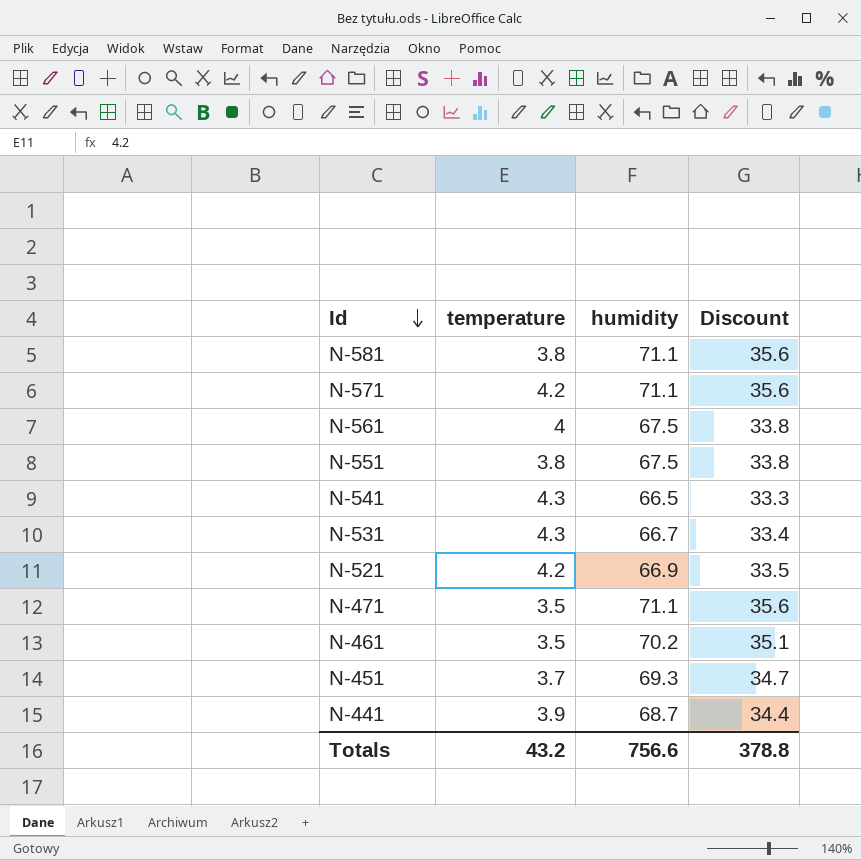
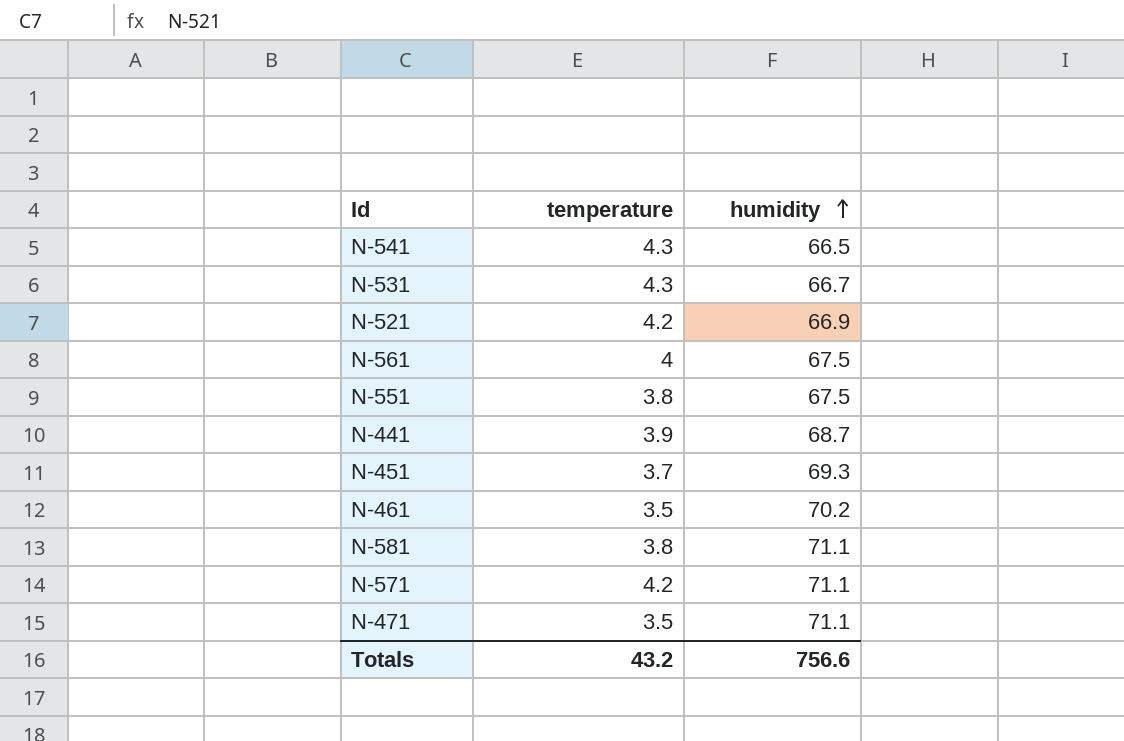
row order: Id descending -> humidity ascending
column Discount | formula: [humidity] * 0.5 -> none

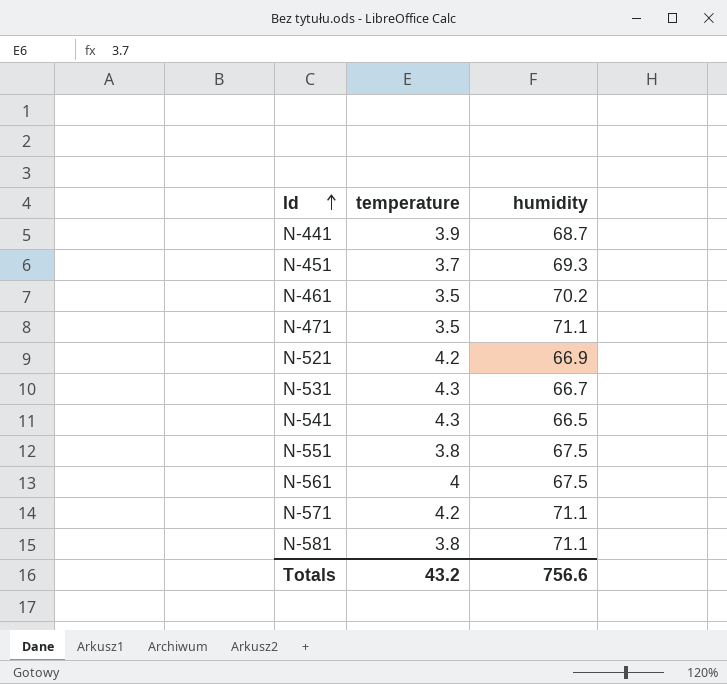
row order: humidity ascending -> Id ascending

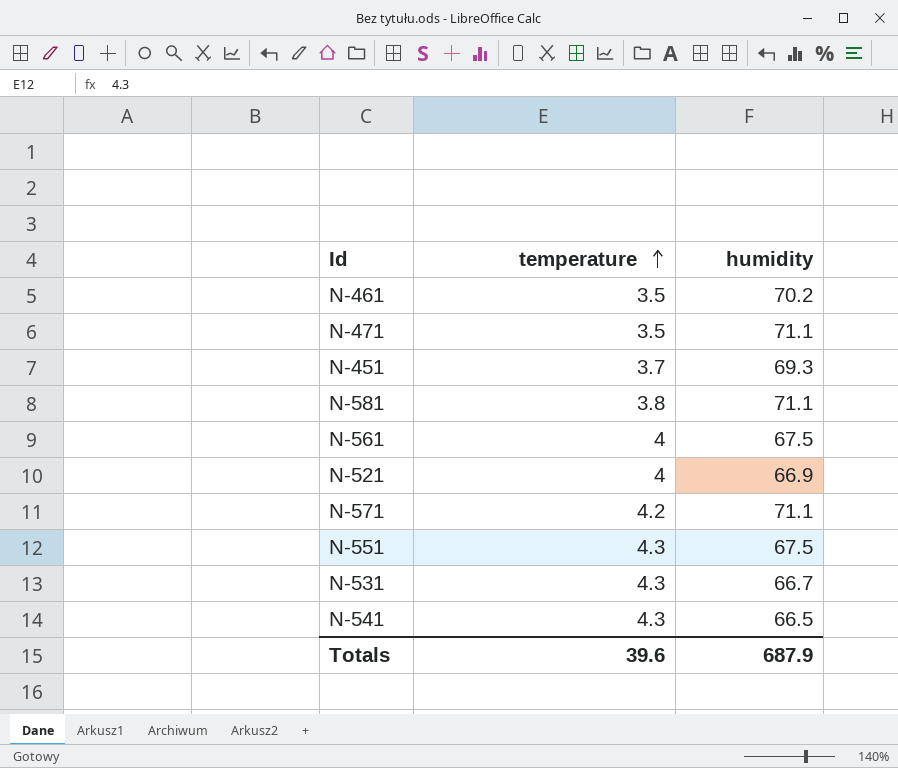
row order: Id ascending -> temperature ascending
row N-441: 3.9 | 68.7 -> none
N-521 | temperature: 4.2 -> 4
N-551 | temperature: 3.8 -> 4.3
Totals | temperature: 43.2 -> 39.6
Totals | humidity: 756.6 -> 687.9

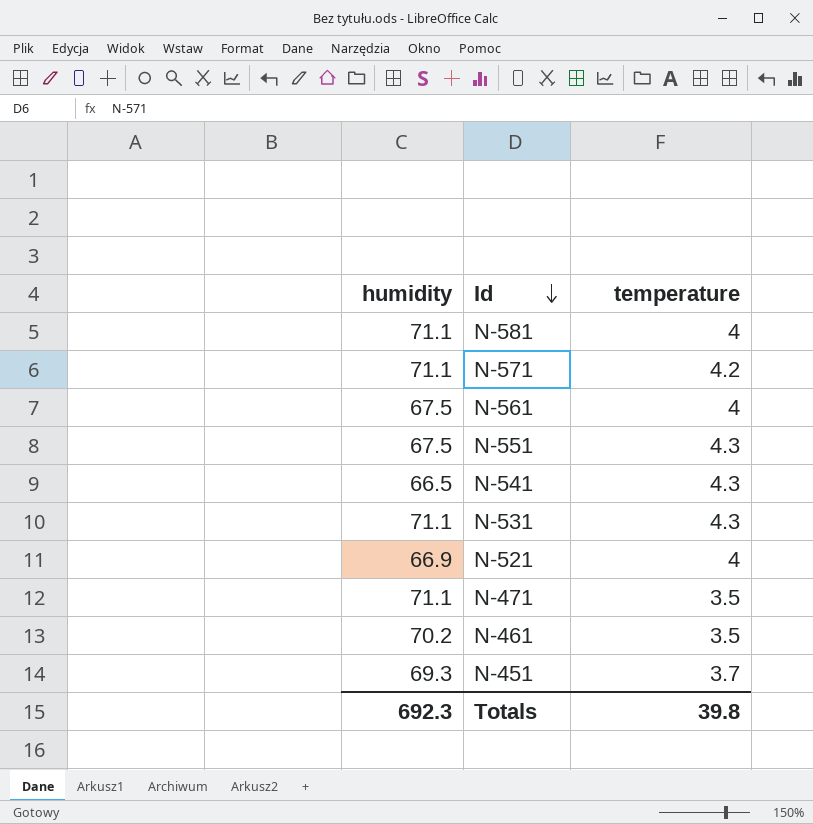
row order: temperature ascending -> Id descending
column humidity | position: 3 -> 1
N-581 | temperature: 3.8 -> 4
N-531 | humidity: 66.7 -> 71.1
Totals | humidity: 687.9 -> 692.3
Totals | temperature: 39.6 -> 39.8

